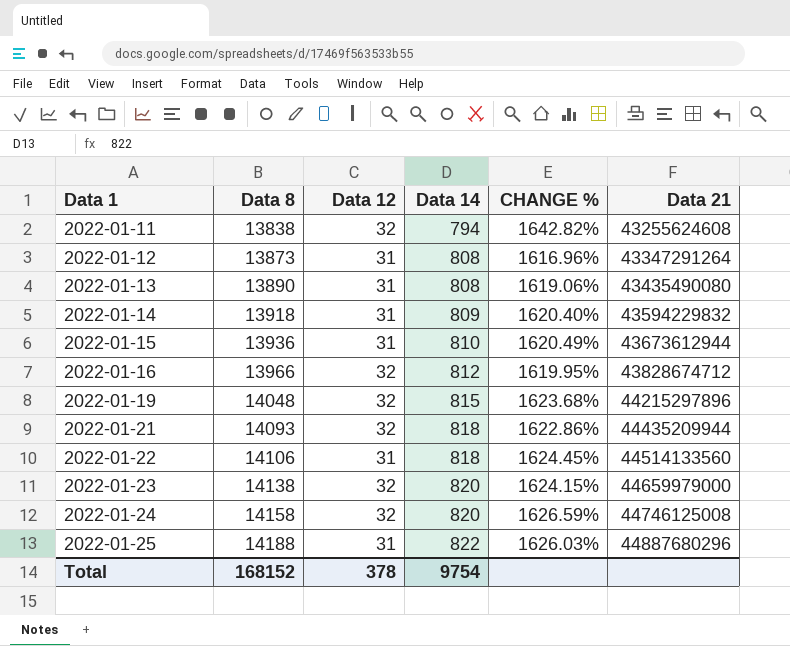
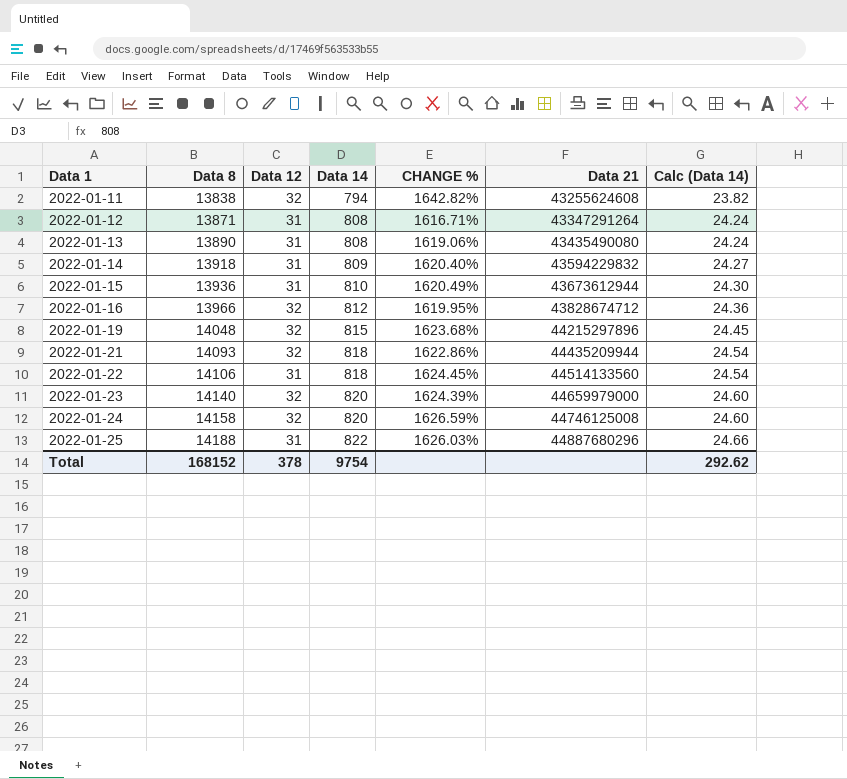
column Calc (Data 14) | formula: none -> [Data 14] * 0.03
2022-01-12 | Data 8: 13873 -> 13871
2022-01-12 | CHANGE %: 1616.96% -> 1616.71%
2022-01-23 | Data 8: 14138 -> 14140
2022-01-23 | CHANGE %: 1624.15% -> 1624.39%

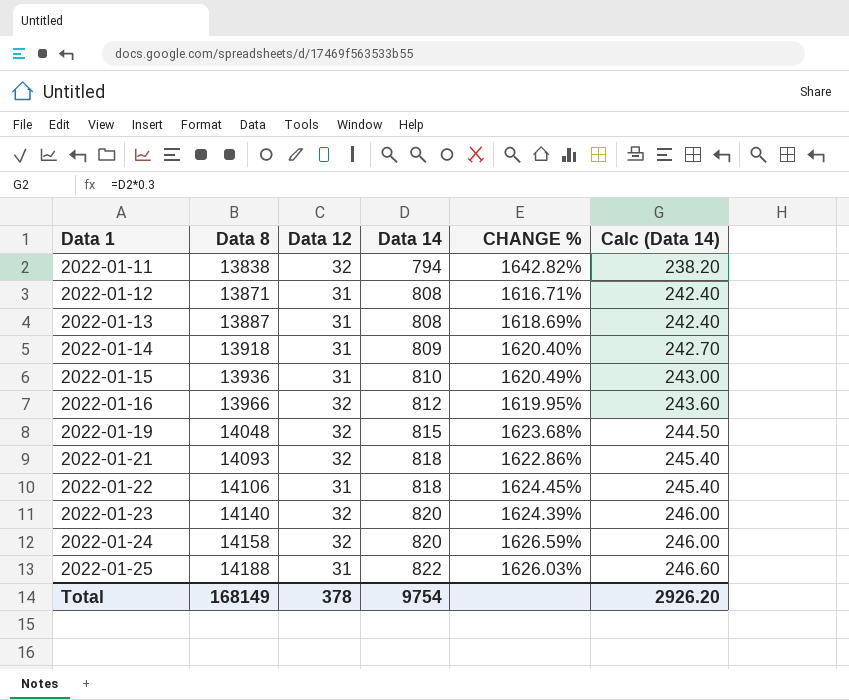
column Data 21 | position: 6 -> none
column Calc (Data 14) | formula: [Data 14] * 0.03 -> [Data 14] * 0.3
2022-01-13 | Data 8: 13890 -> 13887
2022-01-13 | CHANGE %: 1619.06% -> 1618.69%
Total | Data 8: 168152 -> 168149
Total | Calc (Data 14): 292.62 -> 2926.20

